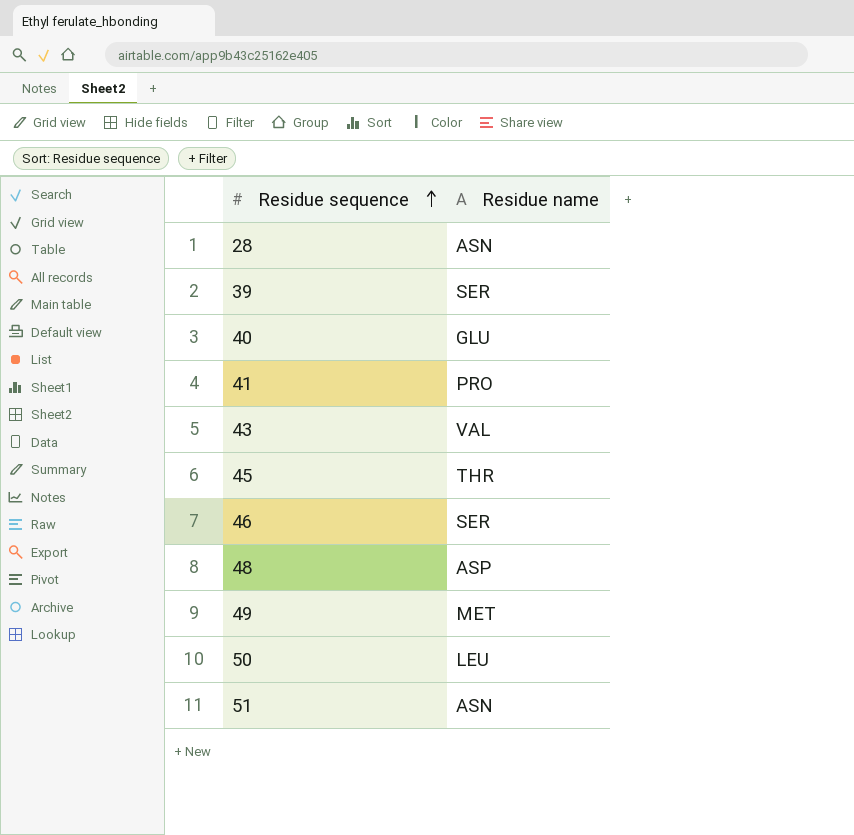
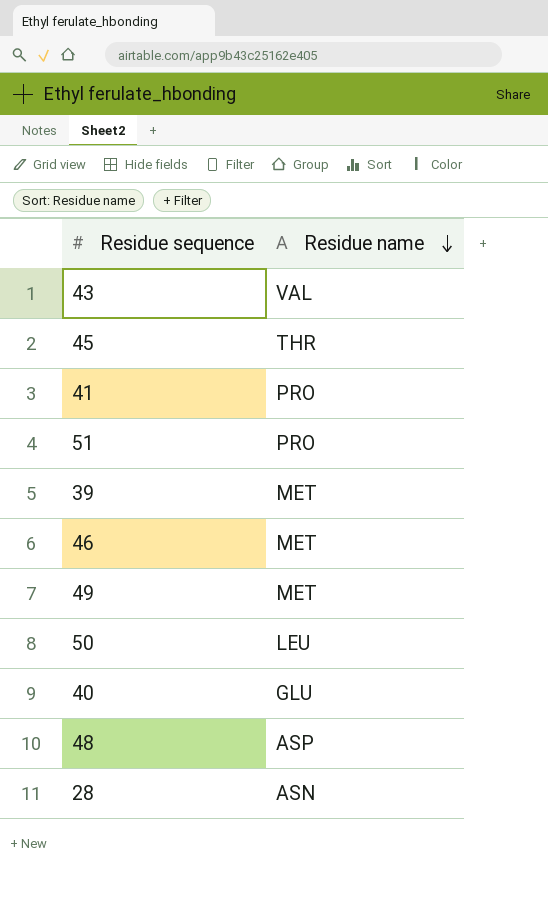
row order: Residue sequence ascending -> Residue name descending
51 | Residue name: ASN -> PRO
39 | Residue name: SER -> MET
46 | Residue name: SER -> MET

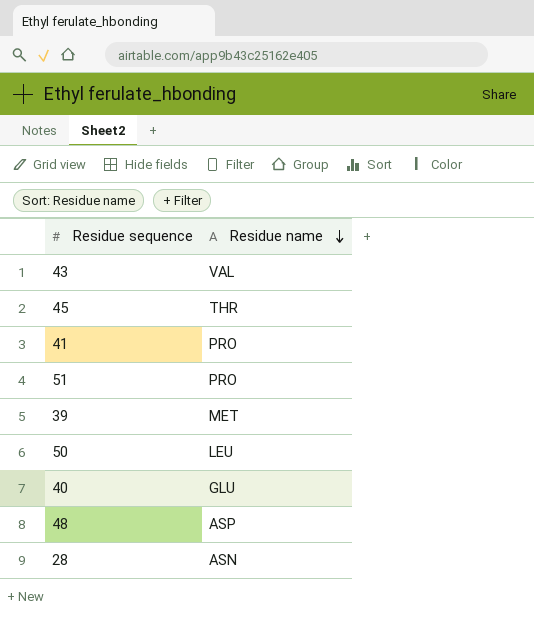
row 46: MET -> none
row 49: MET -> none

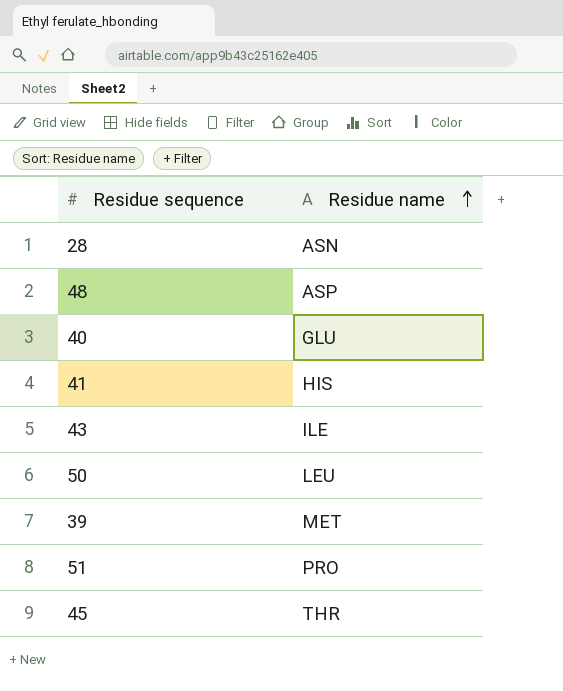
row order: Residue name descending -> Residue name ascending
41 | Residue name: PRO -> HIS
43 | Residue name: VAL -> ILE

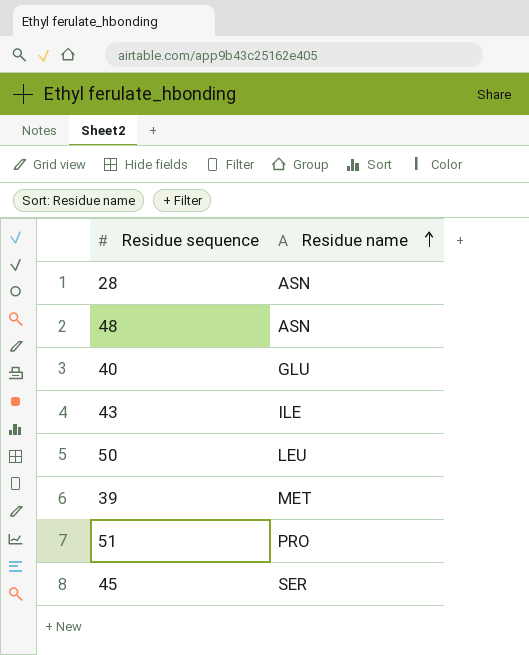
row 41: HIS -> none
48 | Residue name: ASP -> ASN
45 | Residue name: THR -> SER

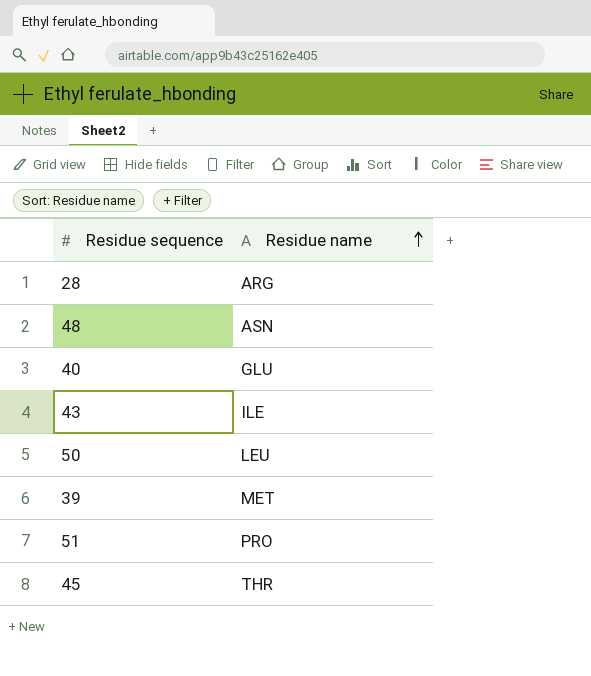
28 | Residue name: ASN -> ARG
45 | Residue name: SER -> THR

